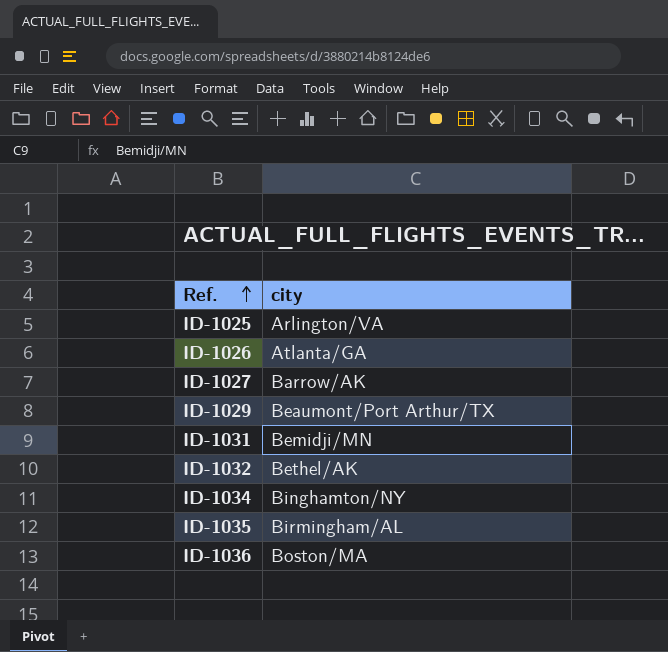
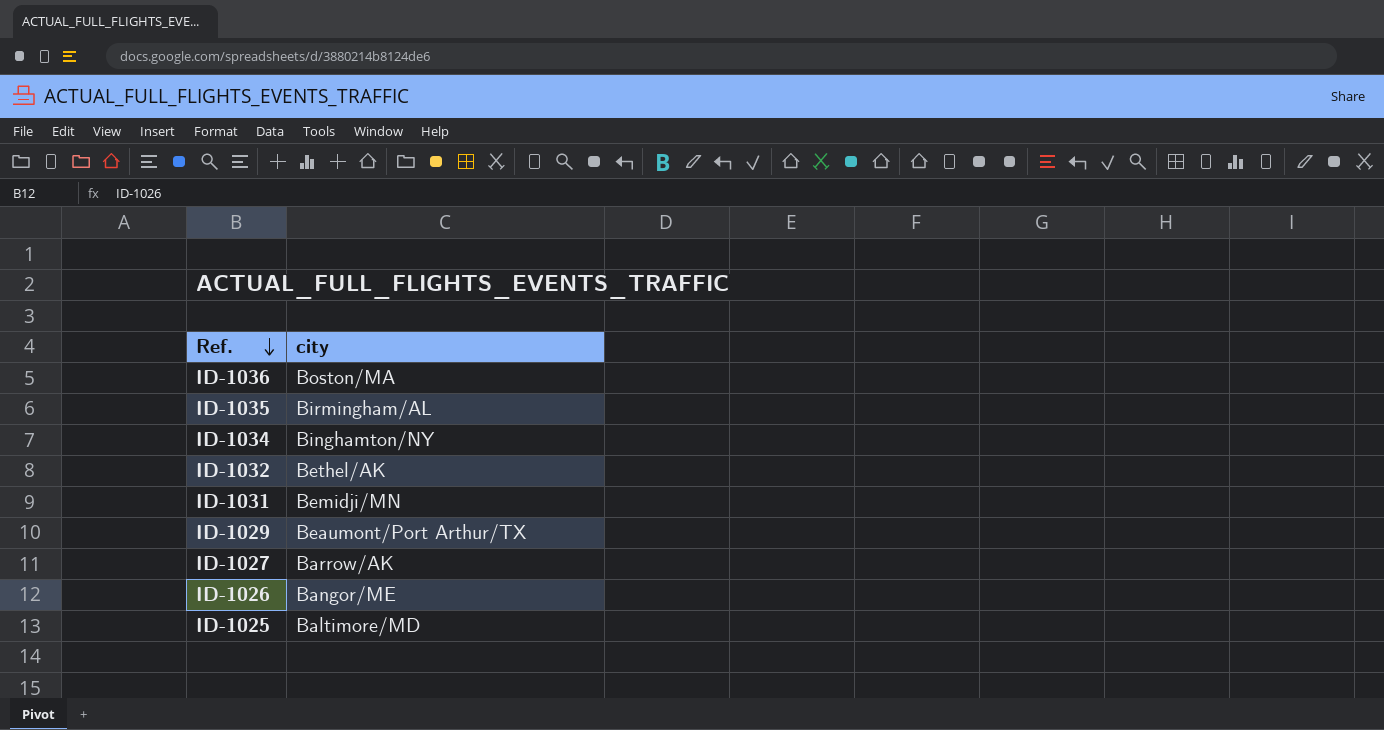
row order: Ref. ascending -> Ref. descending
ID-1026 | city: Atlanta/GA -> Bangor/ME
ID-1025 | city: Arlington/VA -> Baltimore/MD

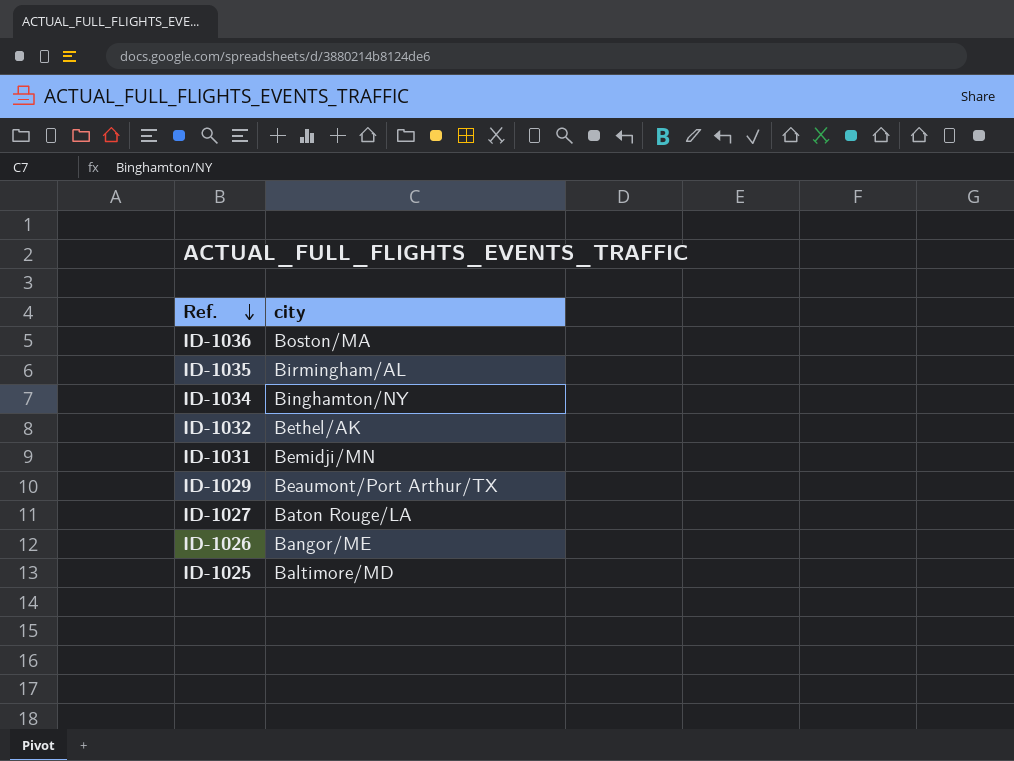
ID-1027 | city: Barrow/AK -> Baton Rouge/LA

